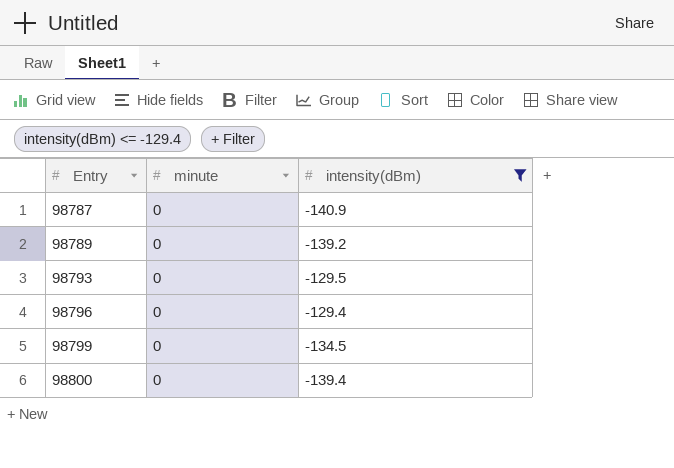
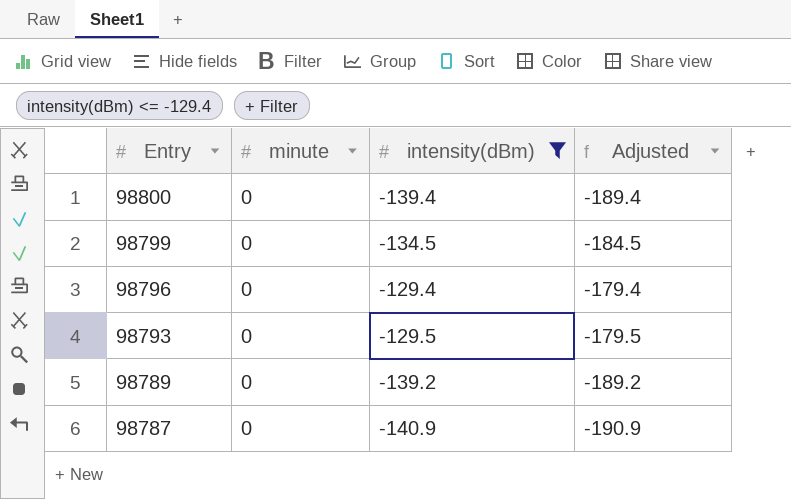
row order: Entry ascending -> Entry descending
column Adjusted | formula: none -> [intensity(dBm)] - 50

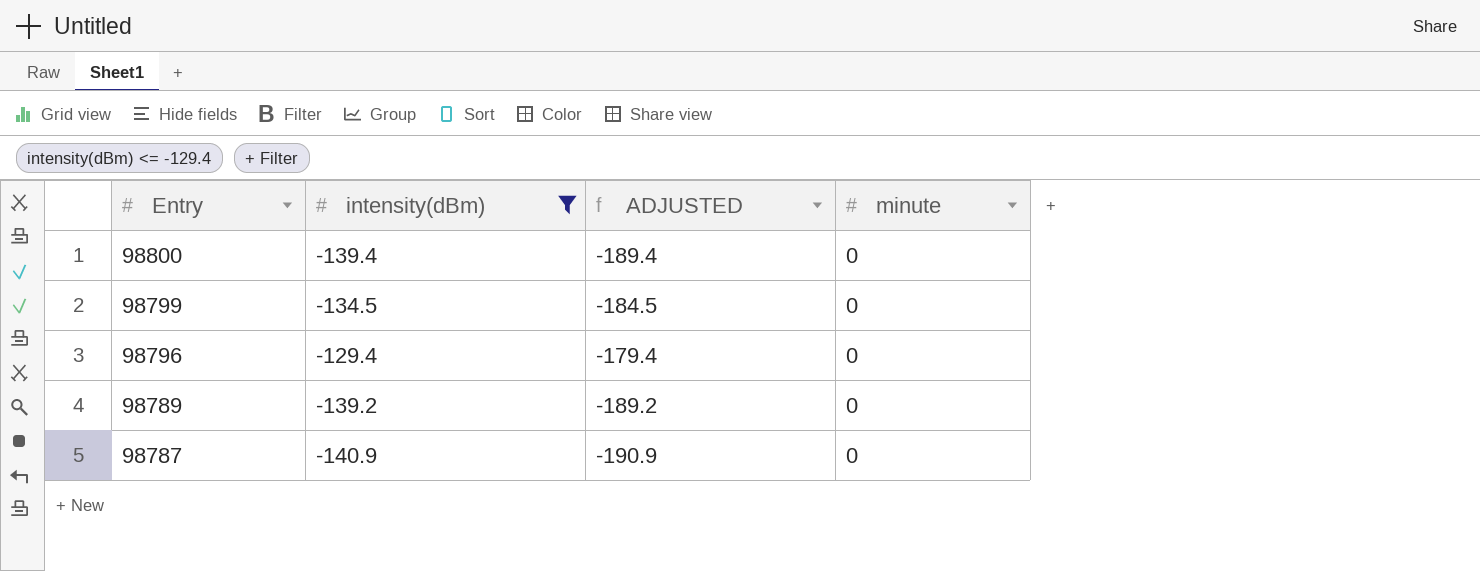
column name: Adjusted -> ADJUSTED
column minute | position: 2 -> 4
row 98793: 0 | -129.5 | -179.5 -> none

